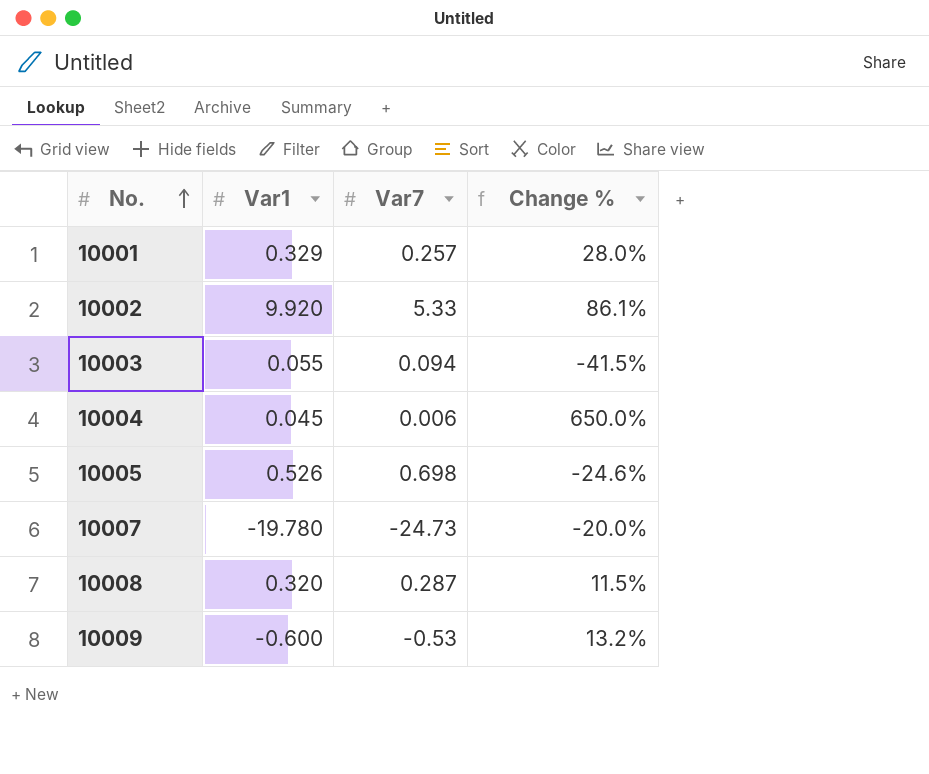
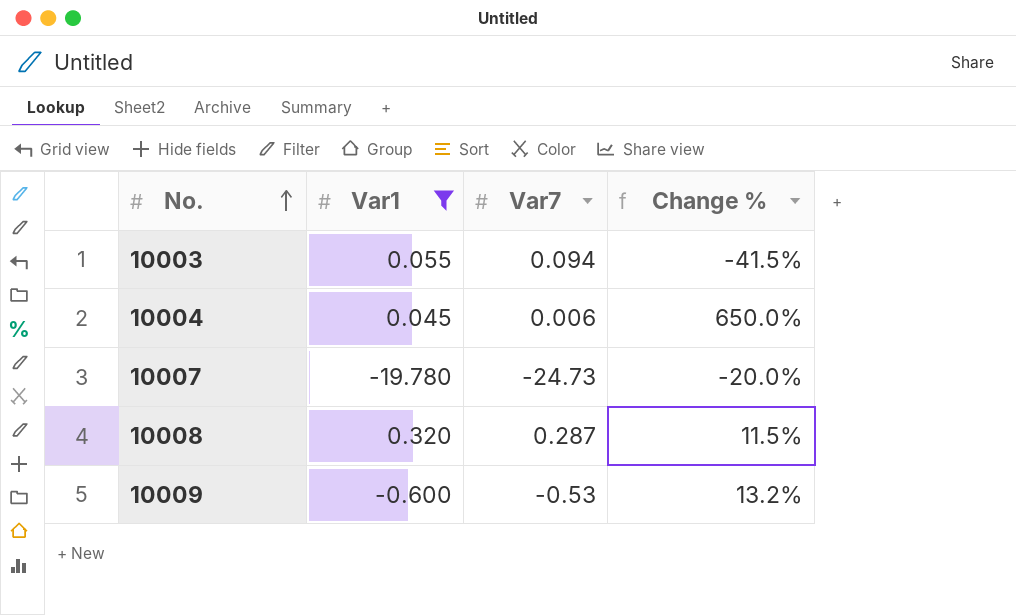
filter: none -> Var1 <= 0.320

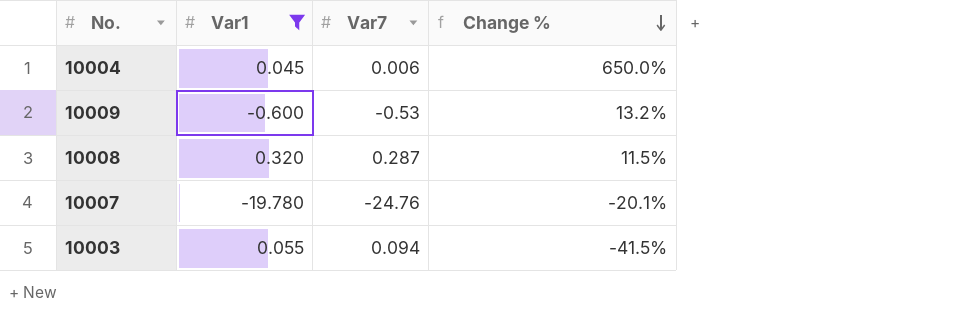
row order: No. ascending -> Change % descending
10007 | Var7: -24.73 -> -24.76
10007 | Change %: -20.0% -> -20.1%

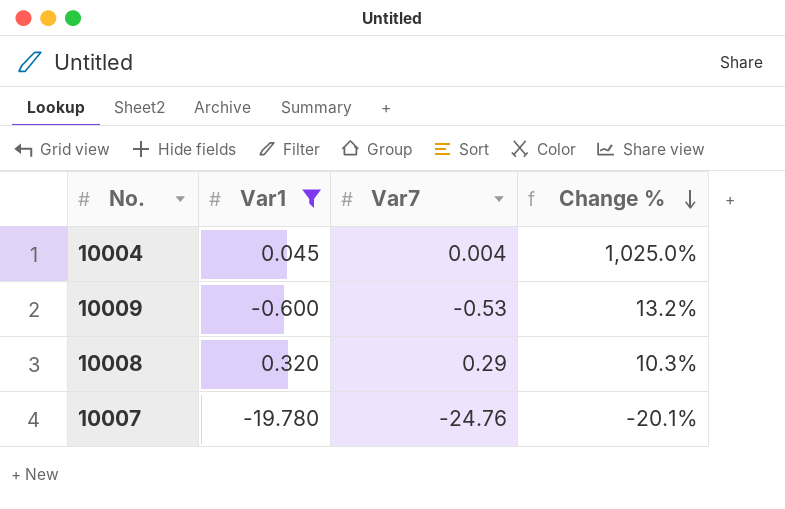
row 10003: 0.055 | 0.094 | -41.5% -> none
10004 | Var7: 0.006 -> 0.004
10004 | Change %: 650.0% -> 1,025.0%
10008 | Var7: 0.287 -> 0.29
10008 | Change %: 11.5% -> 10.3%

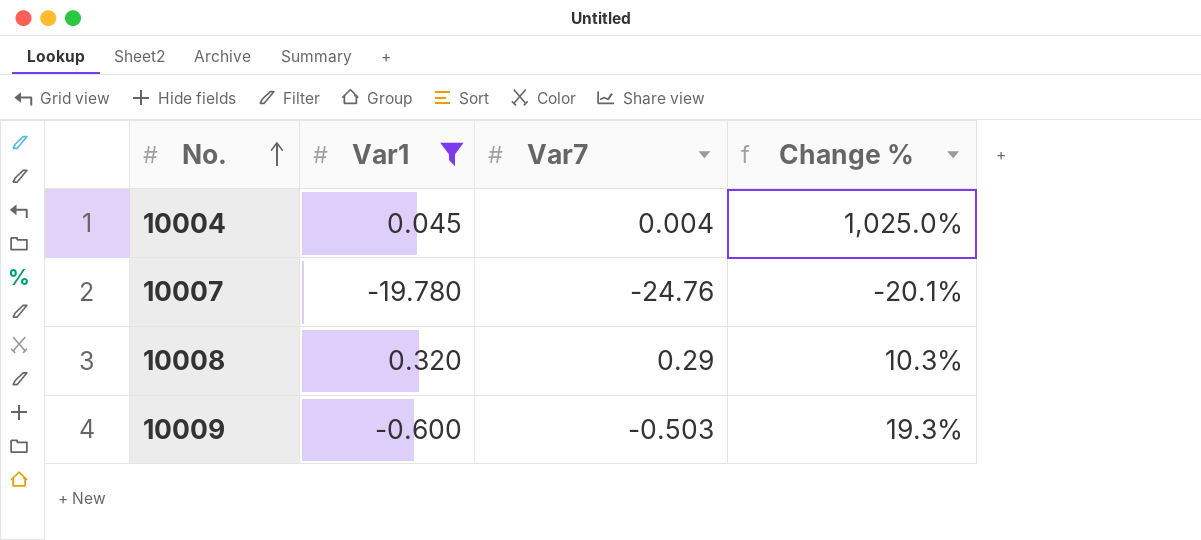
row order: Change % descending -> No. ascending
10009 | Var7: -0.53 -> -0.503
10009 | Change %: 13.2% -> 19.3%

